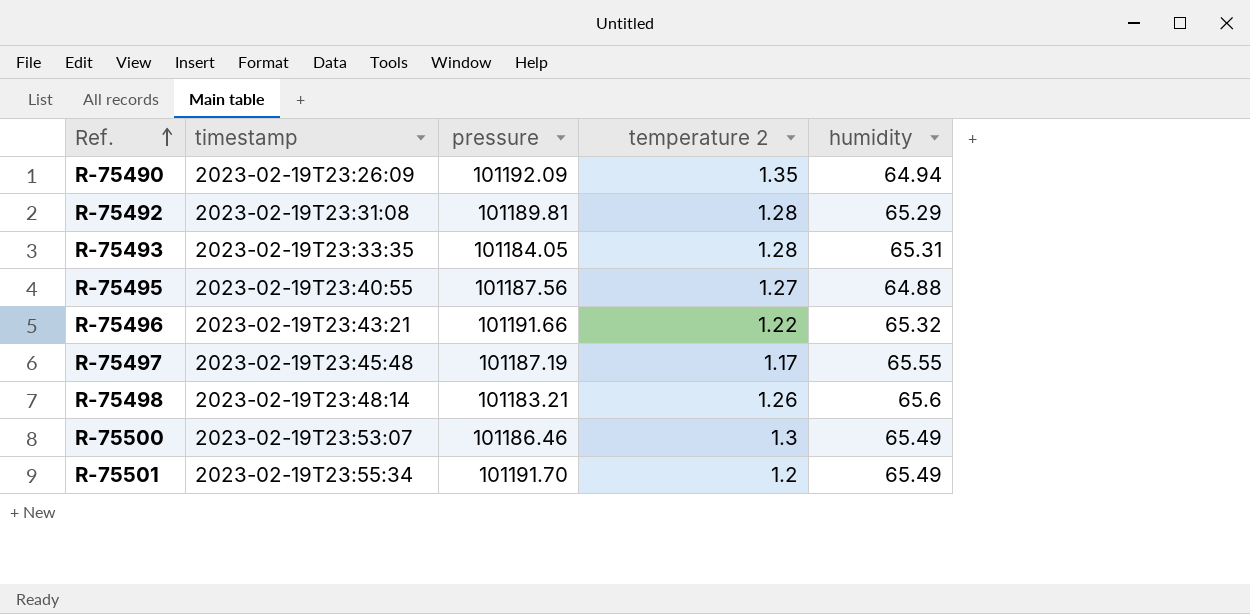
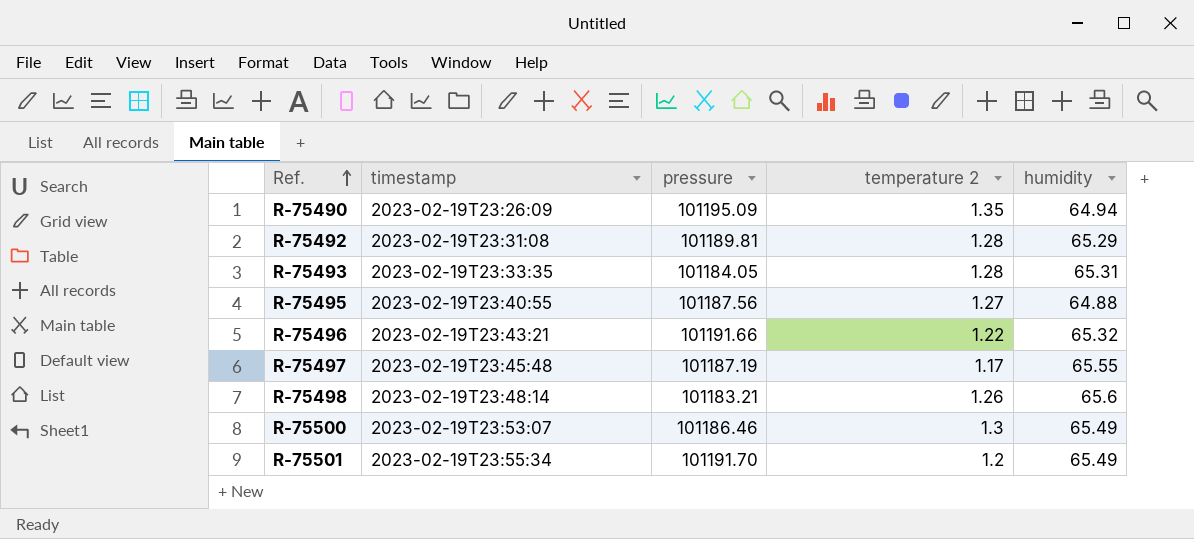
R-75490 | pressure: 101192.09 -> 101195.09

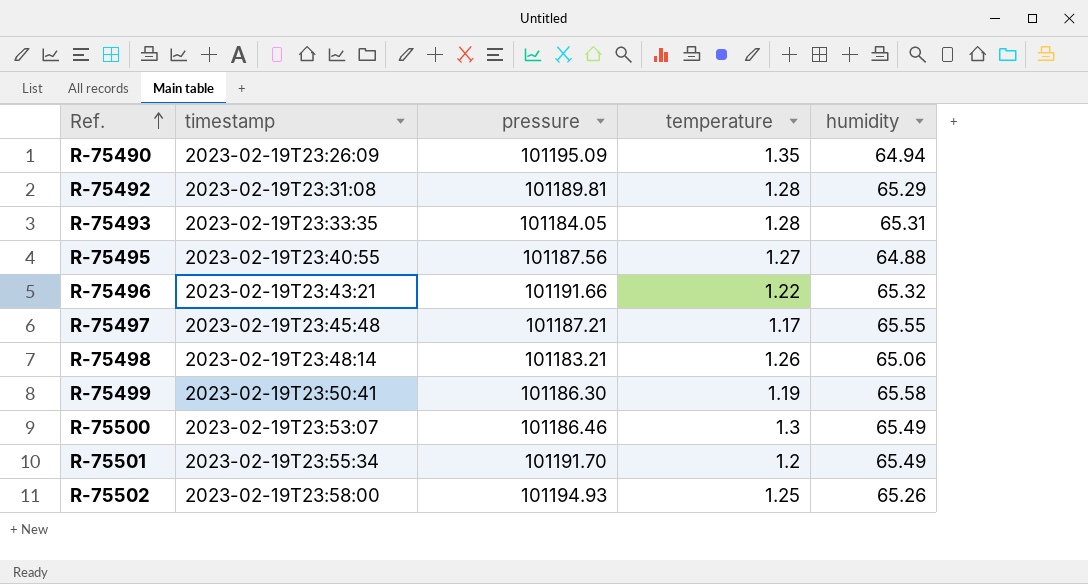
column name: temperature 2 -> temperature
R-75497 | pressure: 101187.19 -> 101187.21
R-75498 | humidity: 65.6 -> 65.06
row R-75499: none -> 2023-02-19T23:50:41 | 101186.30 | 1.19 | 65.58
row R-75502: none -> 2023-02-19T23:58:00 | 101194.93 | 1.25 | 65.26

